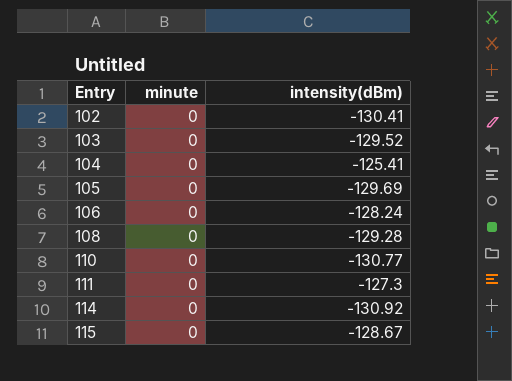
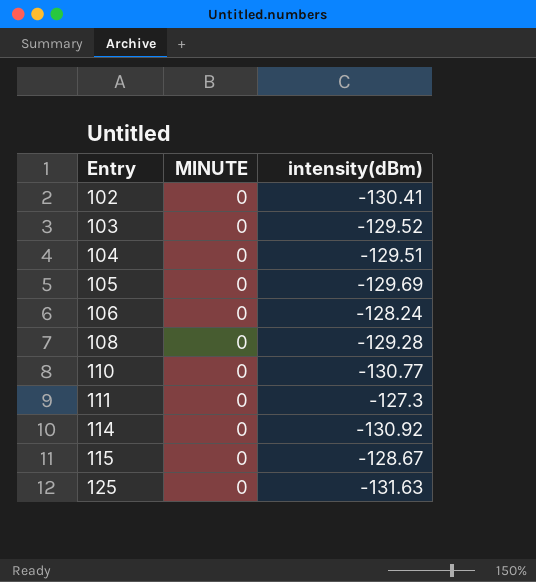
column name: minute -> MINUTE
104 | intensity(dBm): -125.41 -> -129.51
row 125: none -> 0 | -131.63

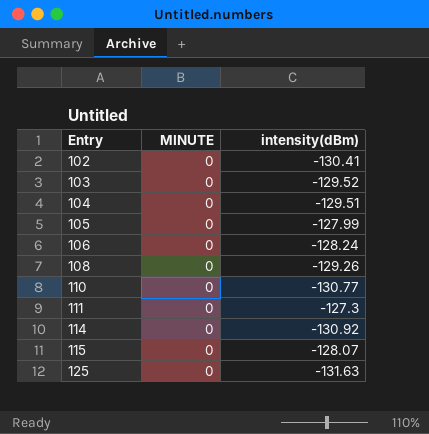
105 | intensity(dBm): -129.69 -> -127.99
108 | intensity(dBm): -129.28 -> -129.26
115 | intensity(dBm): -128.67 -> -128.07

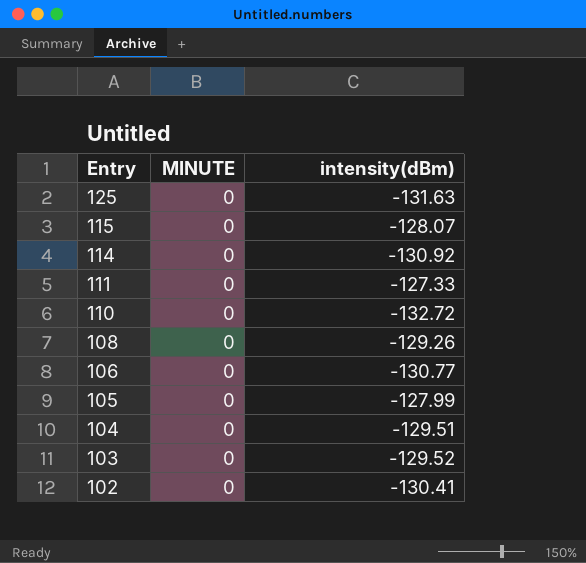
row order: Entry ascending -> Entry descending
111 | intensity(dBm): -127.3 -> -127.33
110 | intensity(dBm): -130.77 -> -132.72
106 | intensity(dBm): -128.24 -> -130.77

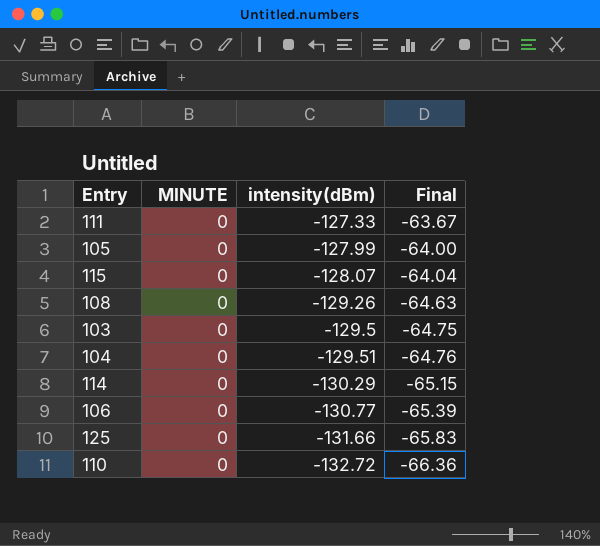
row order: Entry descending -> intensity(dBm) descending
column Final | formula: none -> [intensity(dBm)] * 0.5
row 102: 0 | -130.41 -> none
103 | intensity(dBm): -129.52 -> -129.5
114 | intensity(dBm): -130.92 -> -130.29
125 | intensity(dBm): -131.63 -> -131.66

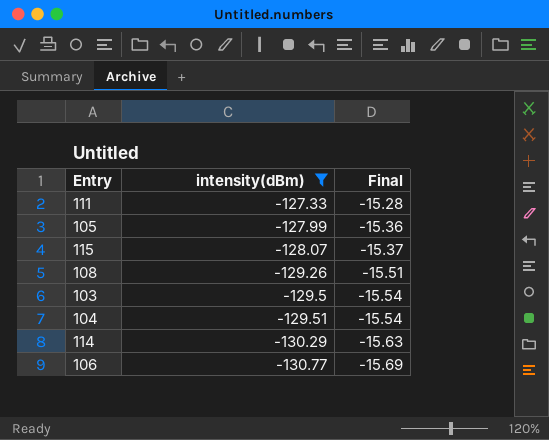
filter: none -> intensity(dBm) >= -130.77
column MINUTE | position: 2 -> none
column Final | formula: [intensity(dBm)] * 0.5 -> [intensity(dBm)] * 0.12

